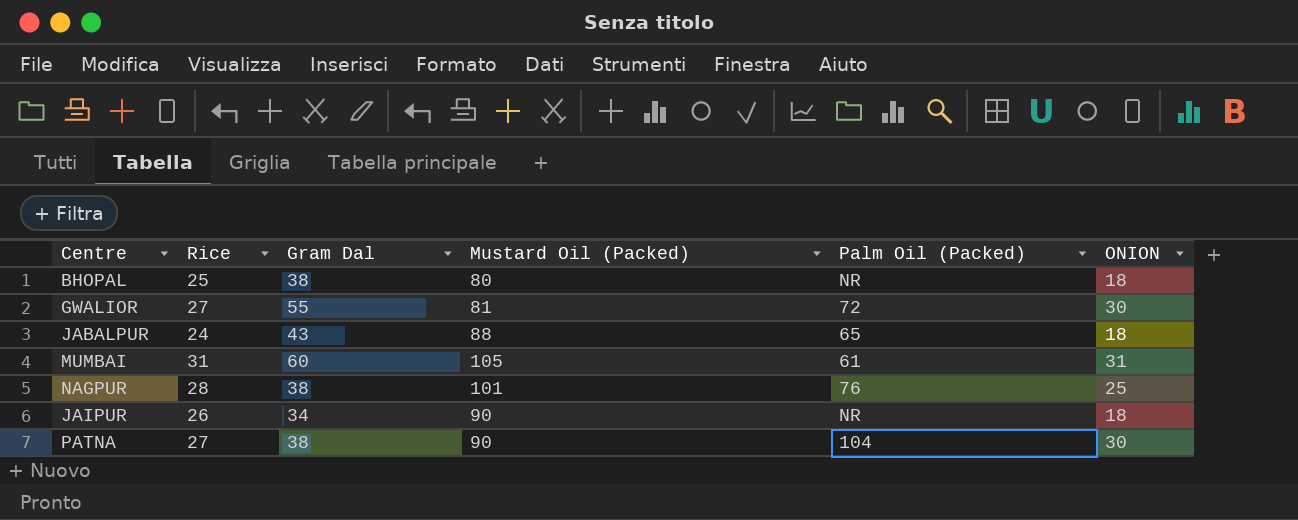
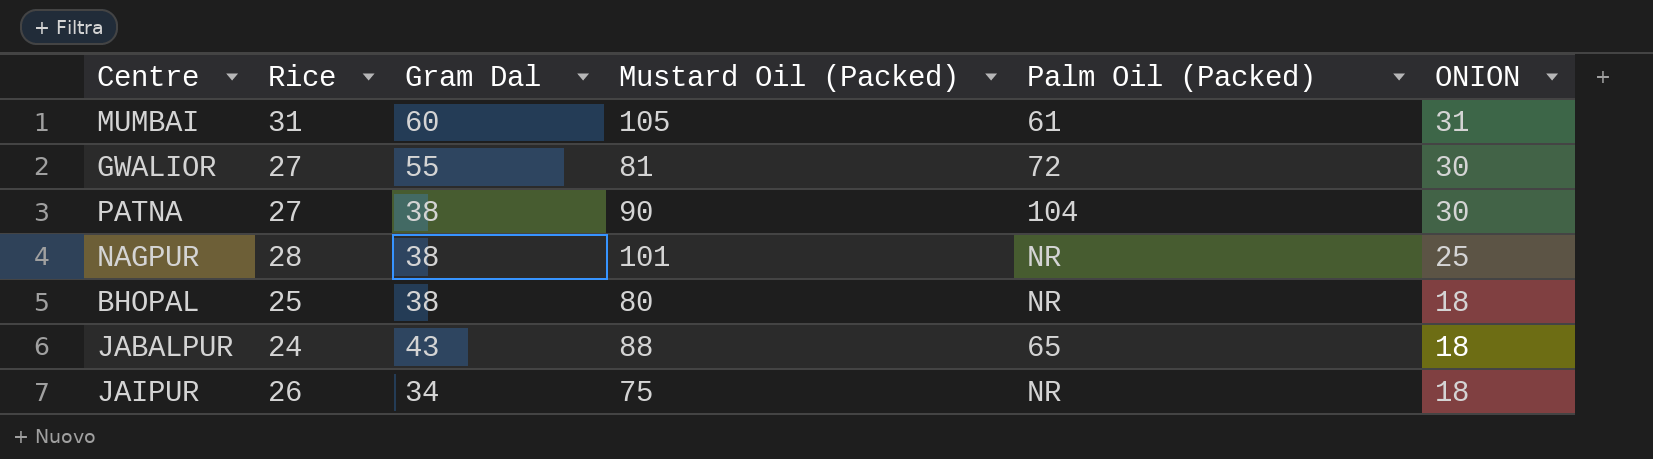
row order: none -> ONION descending
NAGPUR | Palm Oil (Packed): 76 -> NR
JAIPUR | Mustard Oil (Packed): 90 -> 75

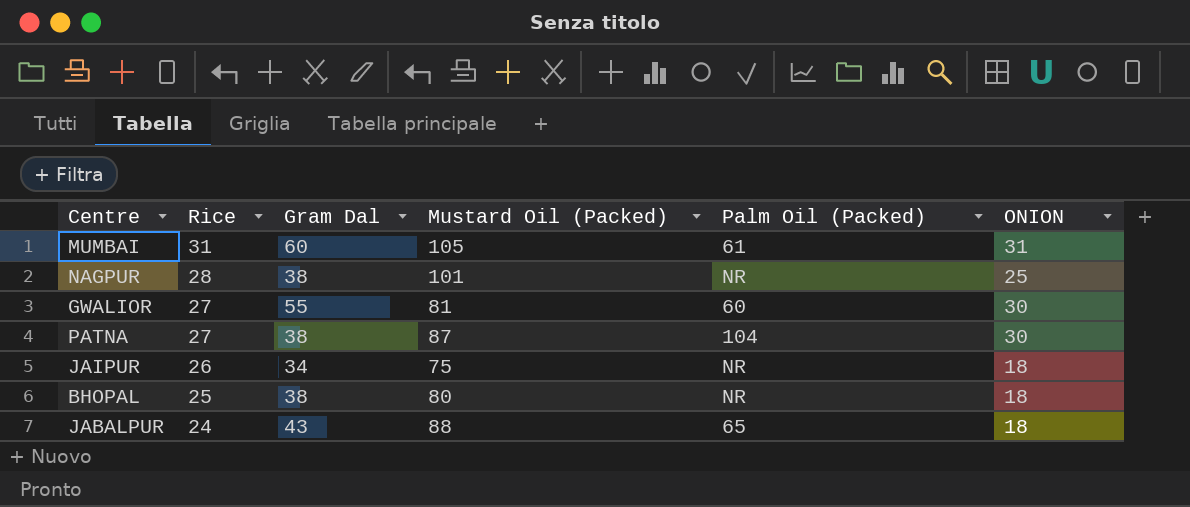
row order: ONION descending -> Rice descending
GWALIOR | Palm Oil (Packed): 72 -> 60
PATNA | Mustard Oil (Packed): 90 -> 87

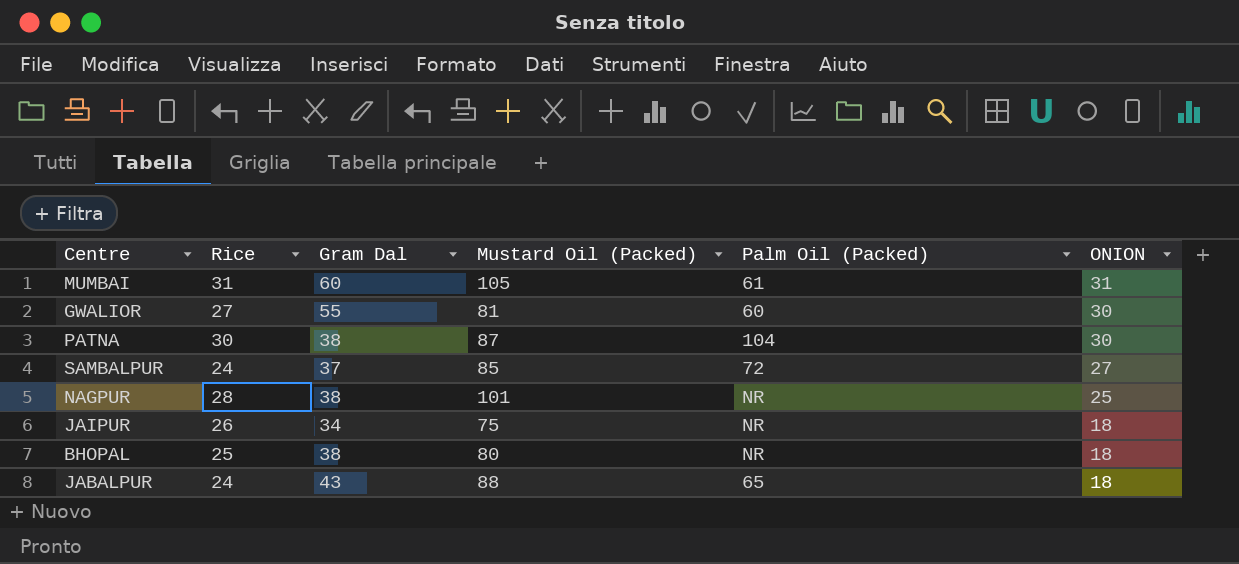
row order: Rice descending -> ONION descending
PATNA | Rice: 27 -> 30
row SAMBALPUR: none -> 24 | 37 | 85 | 72 | 27

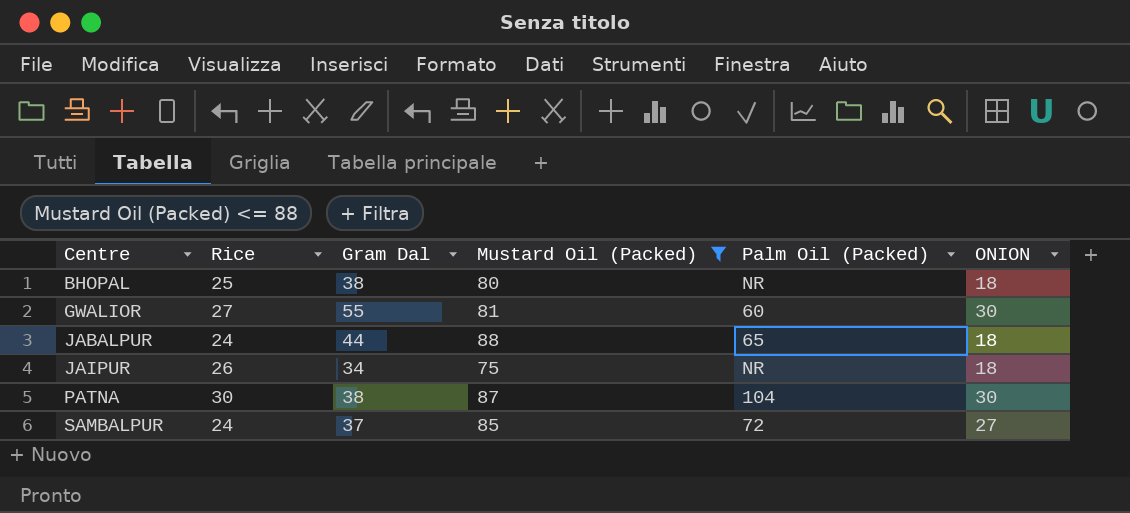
filter: none -> Mustard Oil (Packed) <= 88
row order: ONION descending -> Centre ascending
JABALPUR | Gram Dal: 43 -> 44

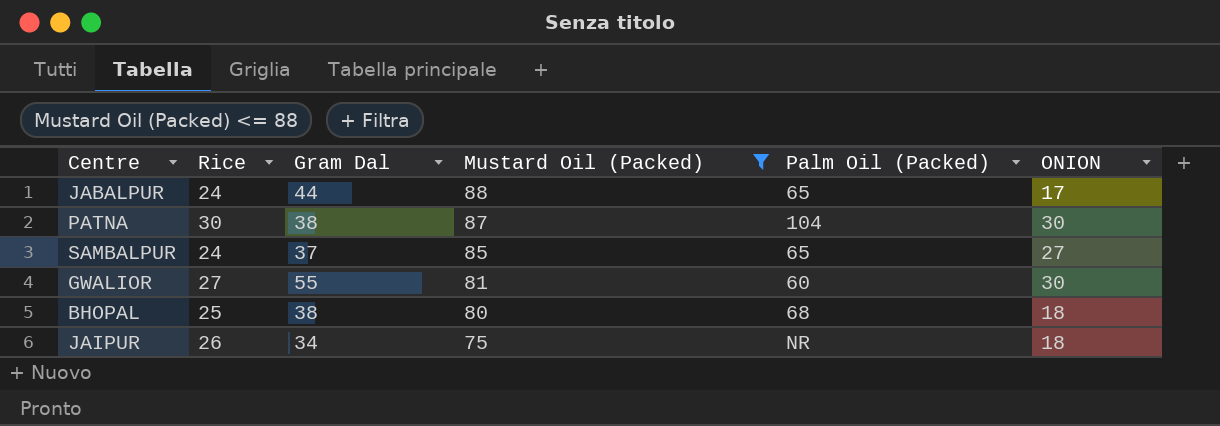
row order: Centre ascending -> Mustard Oil (Packed) descending
JABALPUR | ONION: 18 -> 17
SAMBALPUR | Palm Oil (Packed): 72 -> 65
BHOPAL | Palm Oil (Packed): NR -> 68

